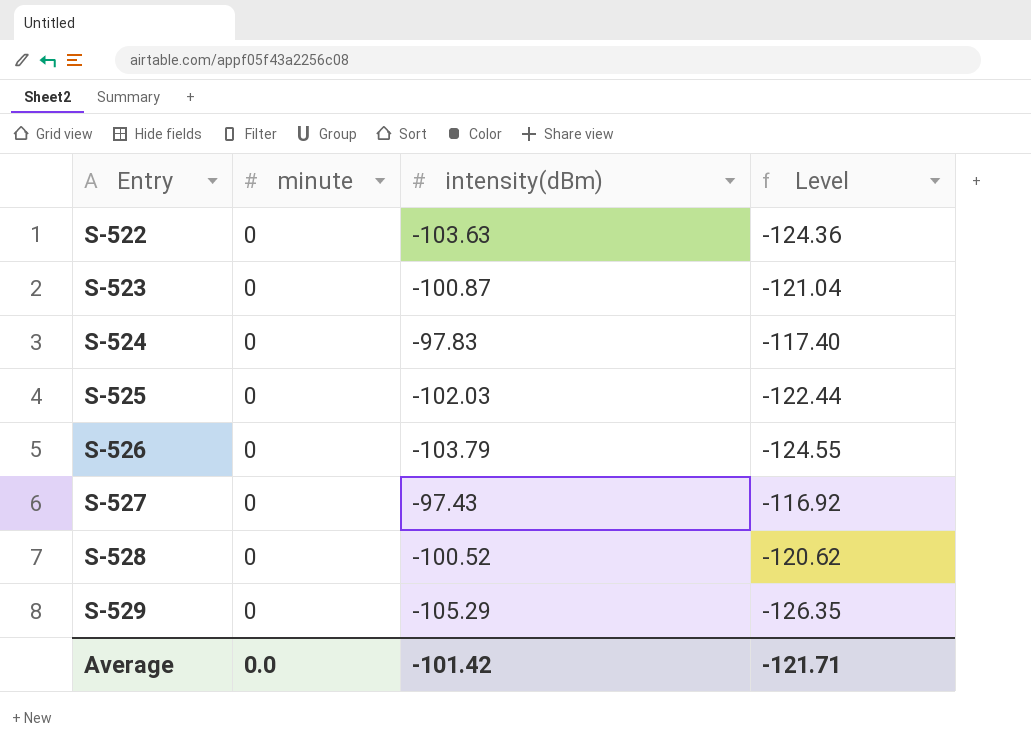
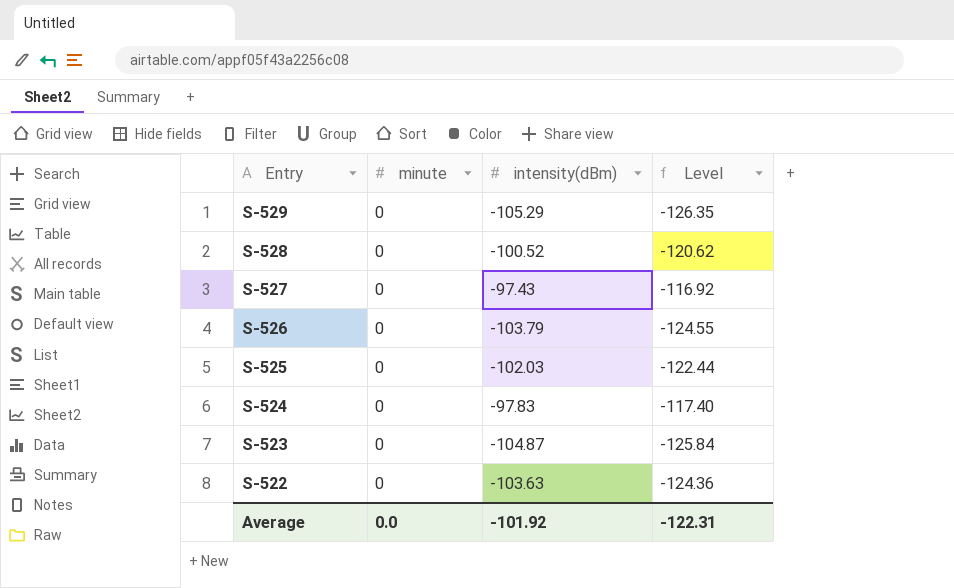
row order: Entry ascending -> Entry descending
S-523 | intensity(dBm): -100.87 -> -104.87
S-523 | Level: -121.04 -> -125.84
Average | intensity(dBm): -101.42 -> -101.92
Average | Level: -121.71 -> -122.31

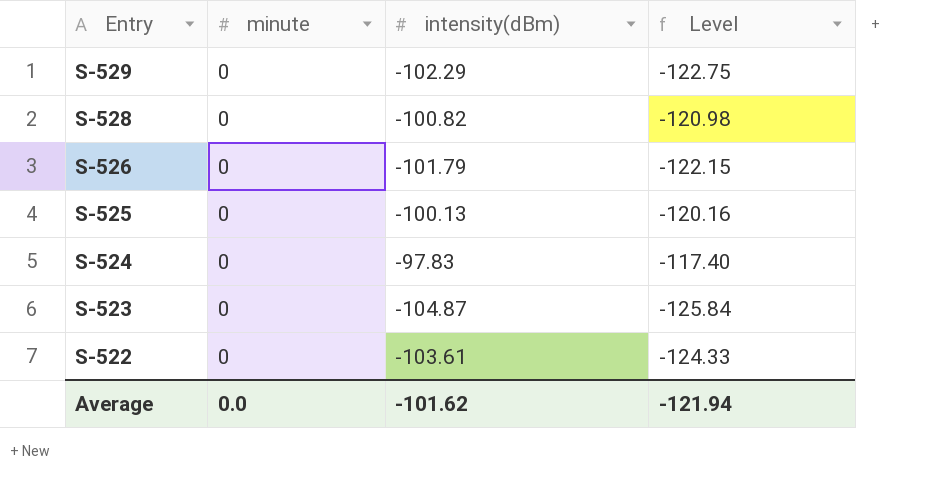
row S-527: 0 | -97.43 | -116.92 -> none
S-529 | intensity(dBm): -105.29 -> -102.29
S-529 | Level: -126.35 -> -122.75
S-528 | intensity(dBm): -100.52 -> -100.82
S-528 | Level: -120.62 -> -120.98
S-526 | intensity(dBm): -103.79 -> -101.79
S-526 | Level: -124.55 -> -122.15
S-525 | intensity(dBm): -102.03 -> -100.13
S-525 | Level: -122.44 -> -120.16
S-522 | intensity(dBm): -103.63 -> -103.61
S-522 | Level: -124.36 -> -124.33
Average | intensity(dBm): -101.92 -> -101.62
Average | Level: -122.31 -> -121.94

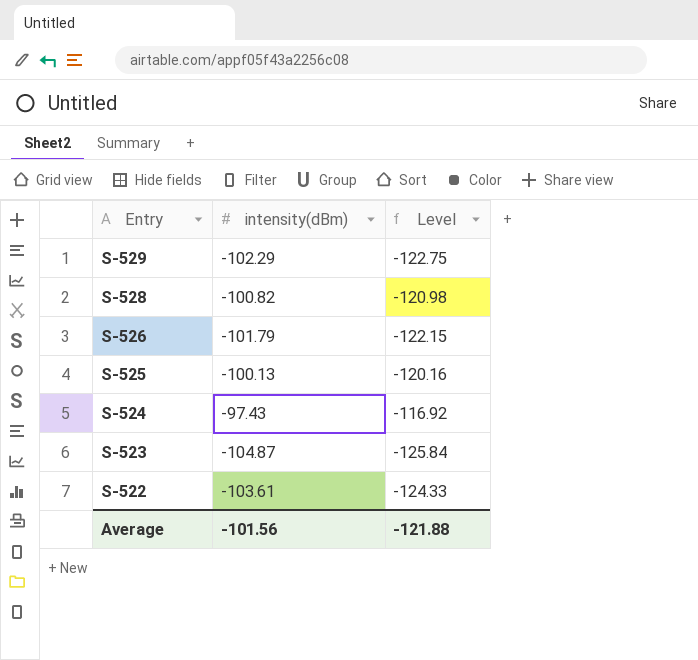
column minute | position: 2 -> none
S-524 | intensity(dBm): -97.83 -> -97.43
S-524 | Level: -117.40 -> -116.92
Average | intensity(dBm): -101.62 -> -101.56
Average | Level: -121.94 -> -121.88

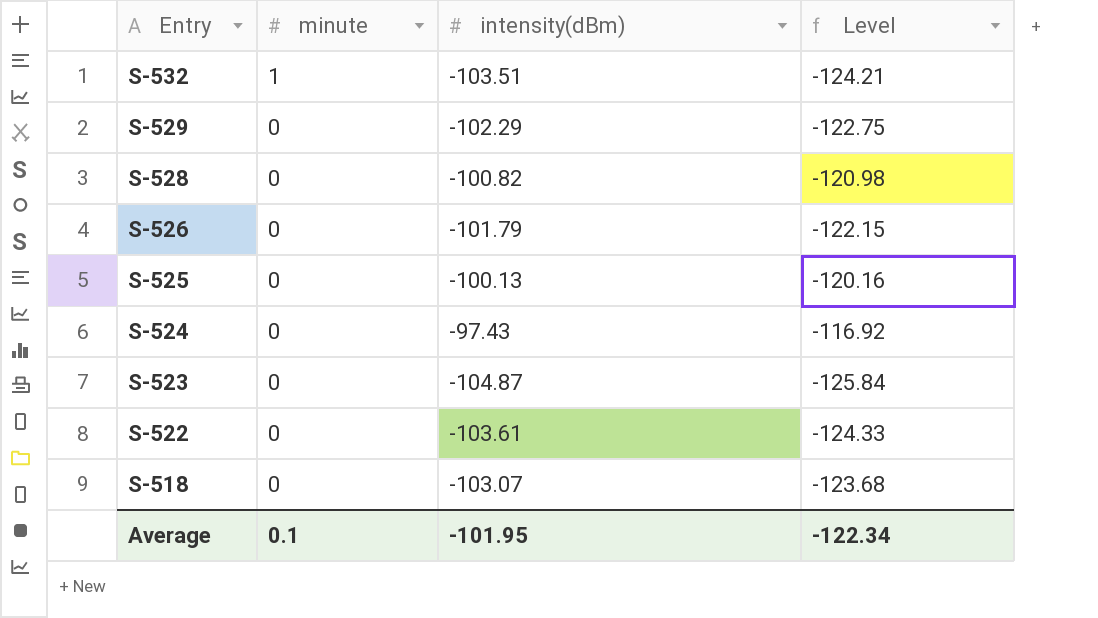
column minute | position: none -> 2
row S-532: none -> 1 | -103.51 | -124.21
row S-518: none -> 0 | -103.07 | -123.68
Average | intensity(dBm): -101.56 -> -101.95
Average | Level: -121.88 -> -122.34

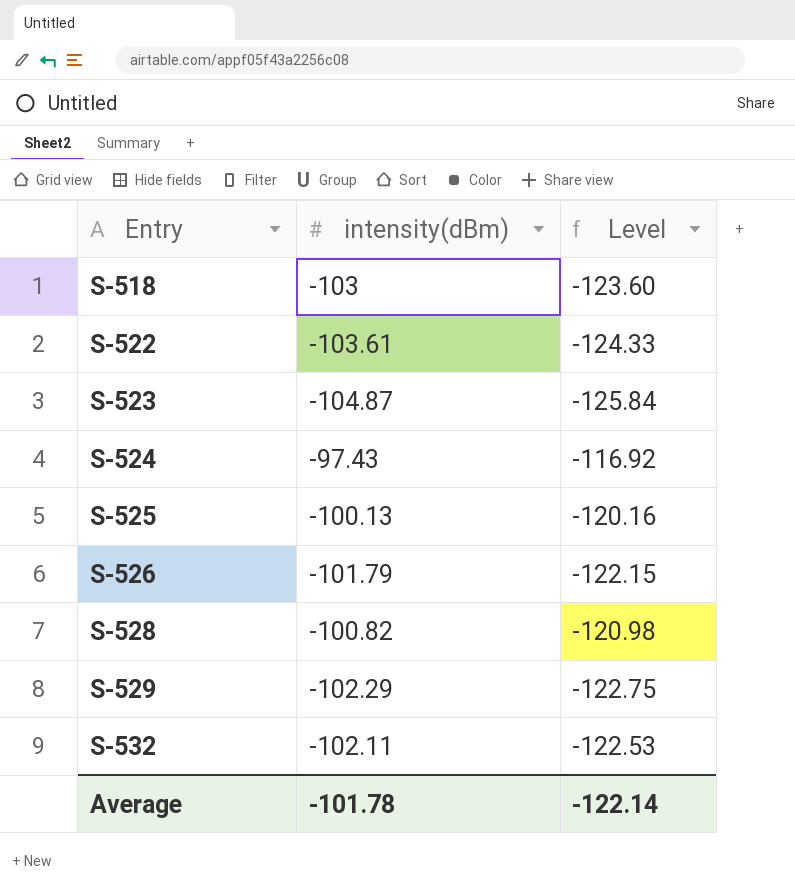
row order: Entry descending -> Entry ascending
column minute | position: 2 -> none
S-518 | intensity(dBm): -103.07 -> -103
S-518 | Level: -123.68 -> -123.60
S-532 | intensity(dBm): -103.51 -> -102.11
S-532 | Level: -124.21 -> -122.53
Average | intensity(dBm): -101.95 -> -101.78
Average | Level: -122.34 -> -122.14

